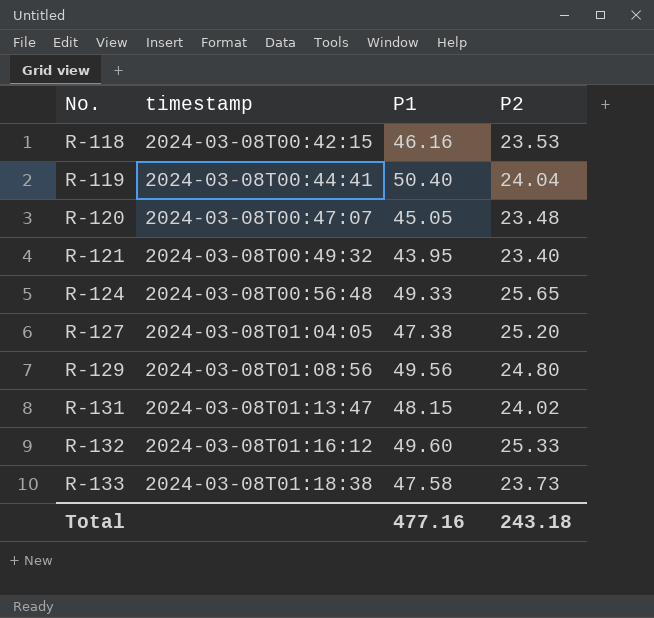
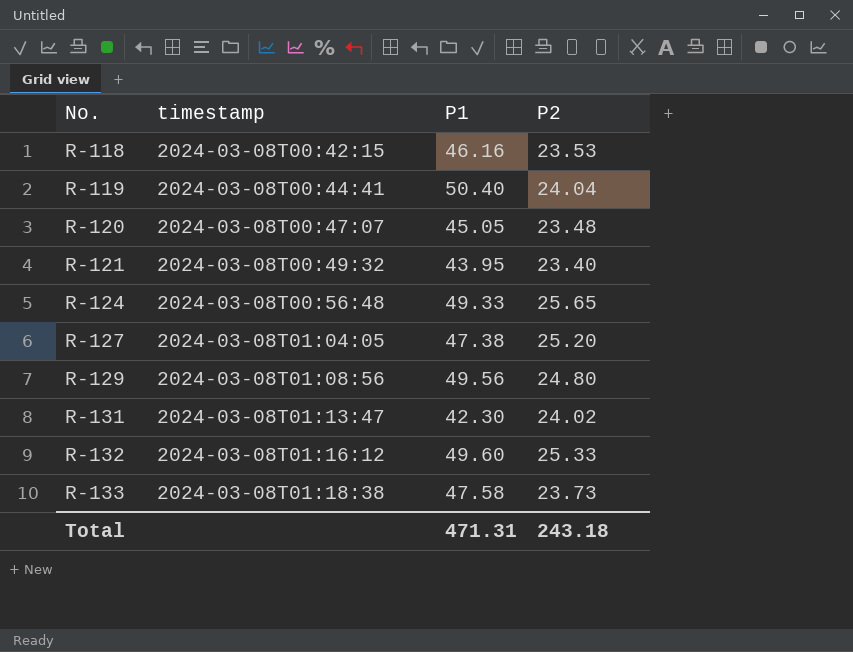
R-131 | P1: 48.15 -> 42.30
Total | P1: 477.16 -> 471.31

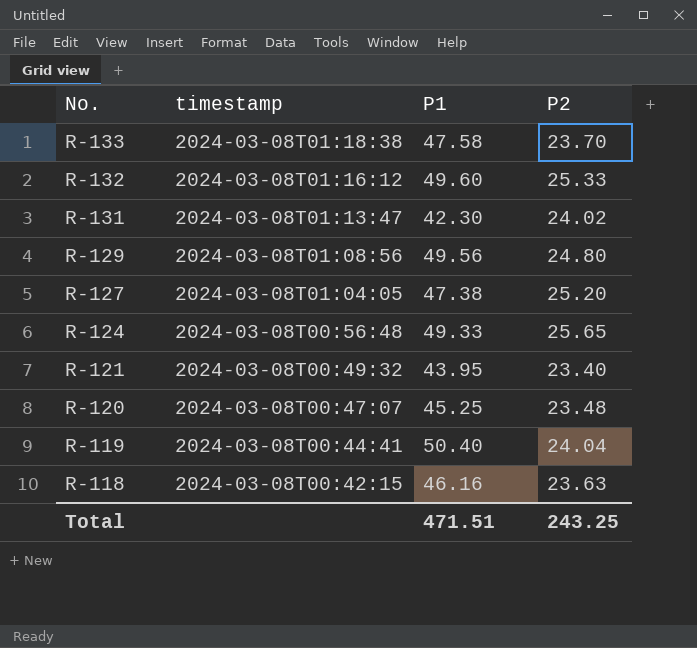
row order: No. ascending -> No. descending
R-133 | P2: 23.73 -> 23.70
R-120 | P1: 45.05 -> 45.25
R-118 | P2: 23.53 -> 23.63
Total | P1: 471.31 -> 471.51
Total | P2: 243.18 -> 243.25

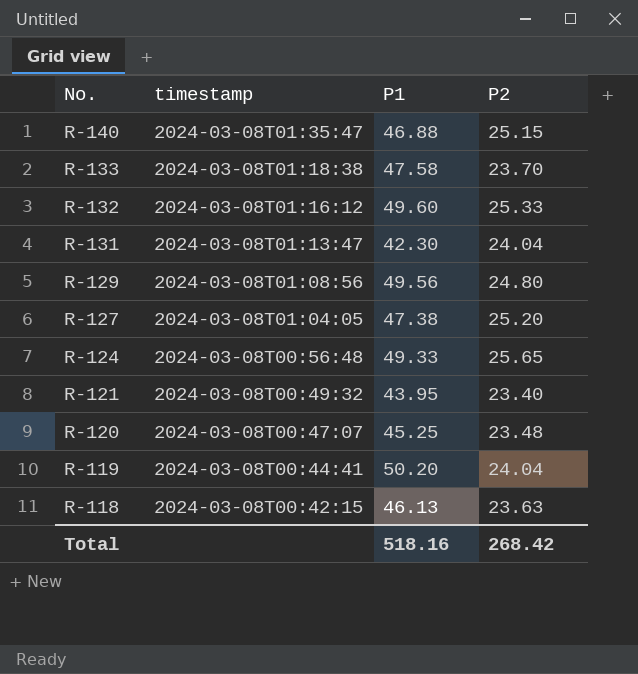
row R-140: none -> 2024-03-08T01:35:47 | 46.88 | 25.15
R-131 | P2: 24.02 -> 24.04
R-119 | P1: 50.40 -> 50.20
R-118 | P1: 46.16 -> 46.13
Total | P1: 471.51 -> 518.16
Total | P2: 243.25 -> 268.42

